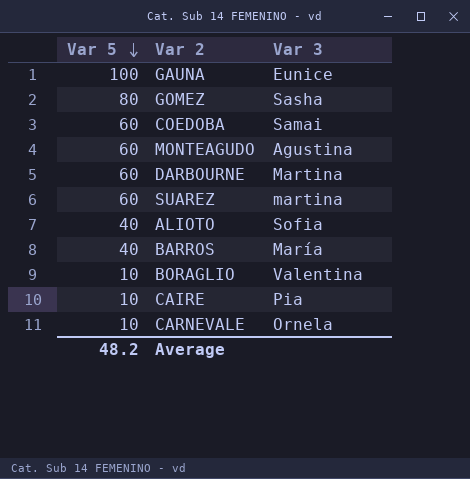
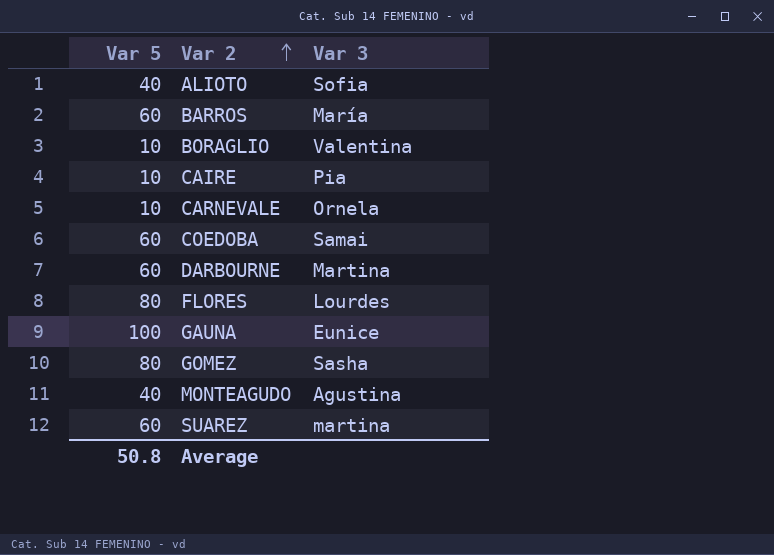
row order: Var 5 descending -> Var 2 ascending
BARROS | Var 5: 40 -> 60
row FLORES: none -> 80 | Lourdes
MONTEAGUDO | Var 5: 60 -> 40
Average | Var 5: 48.2 -> 50.8

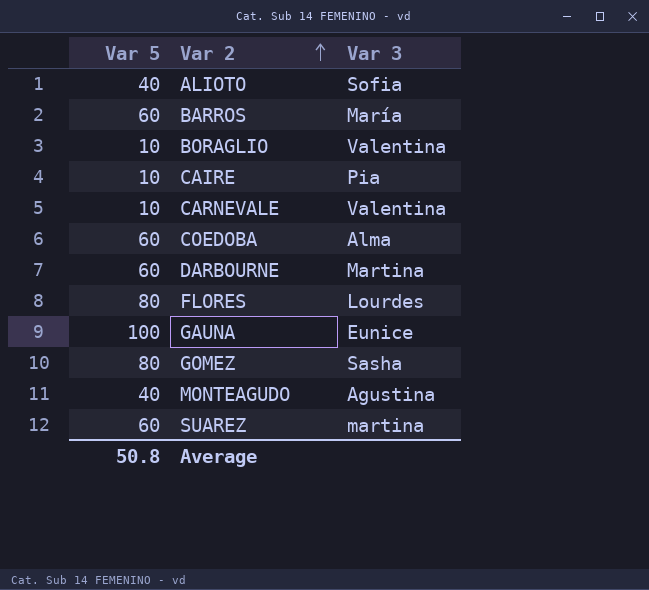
CARNEVALE | Var 3: Ornela -> Valentina
COEDOBA | Var 3: Samai -> Alma

